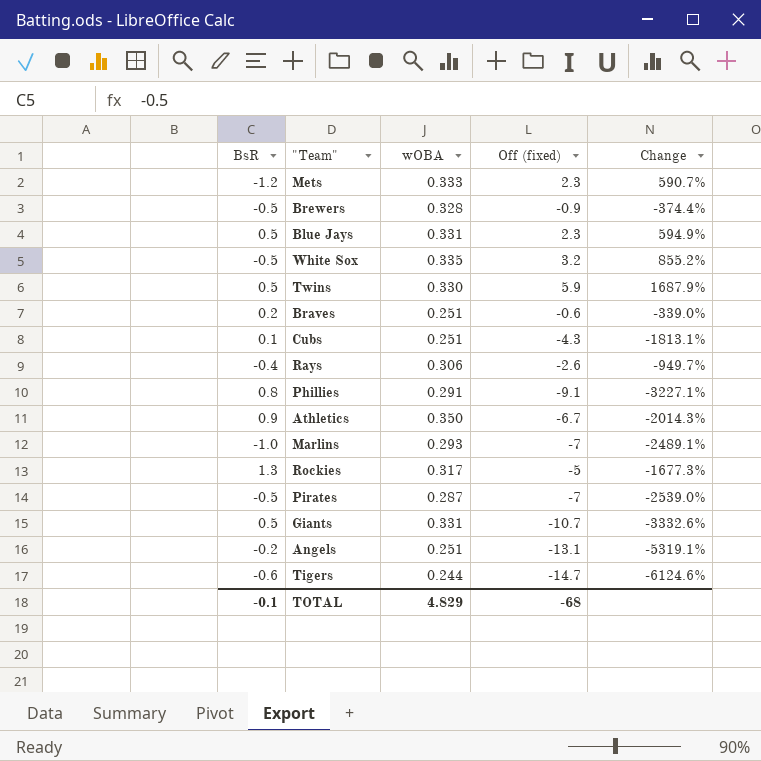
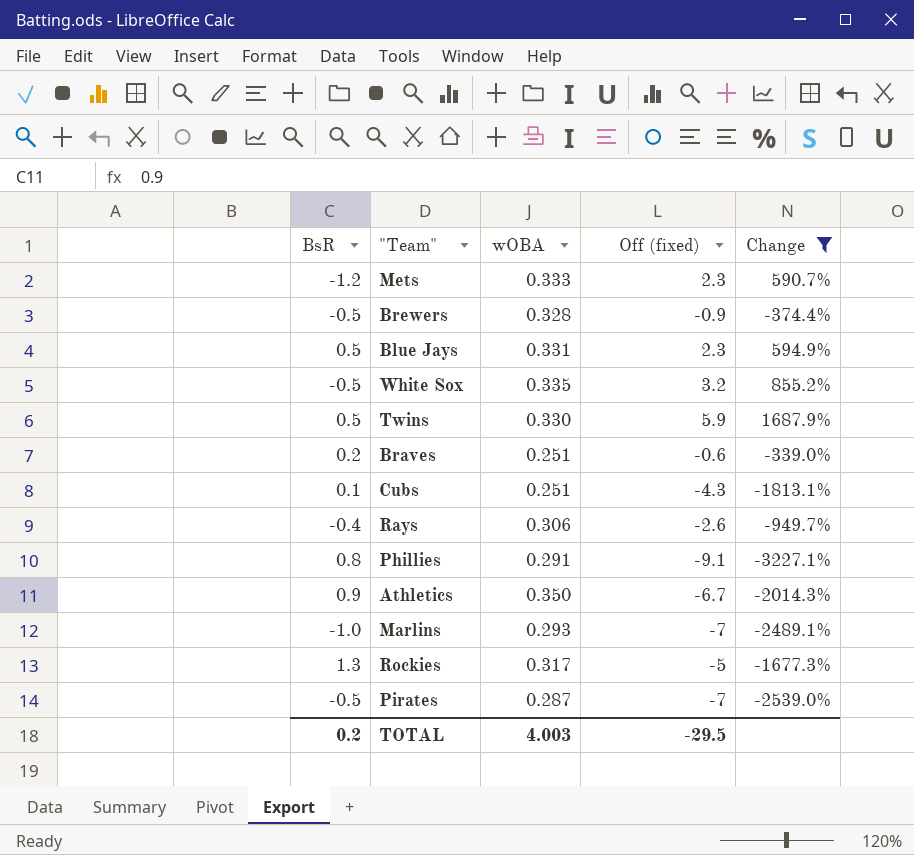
filter: none -> Change >= -3227.1%
TOTAL | BsR: -0.1 -> 0.2
TOTAL | wOBA: 4.829 -> 4.003
TOTAL | Off (fixed): -68 -> -29.5

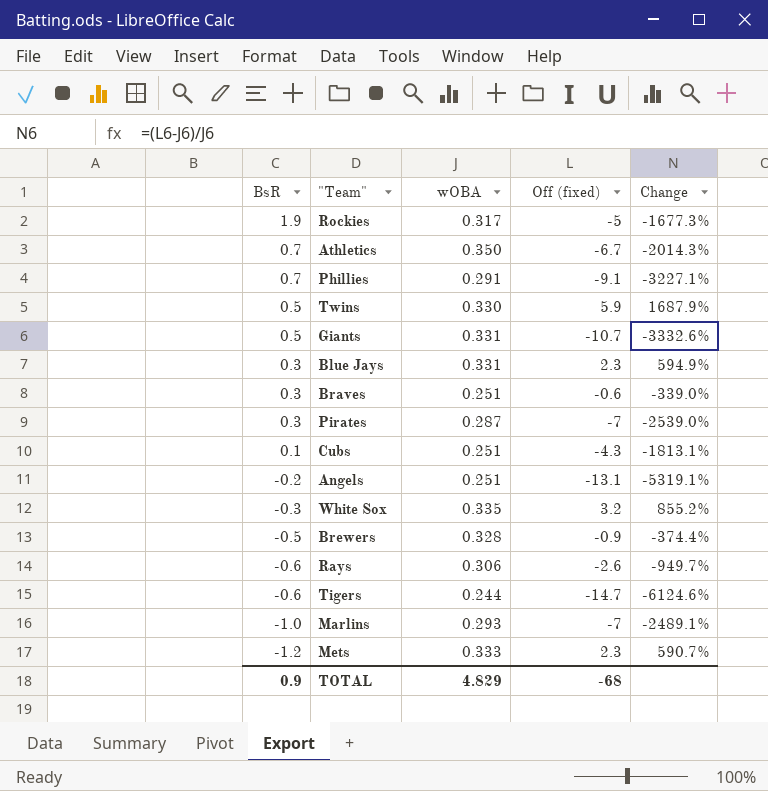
filter: Change >= -3227.1% -> none
row order: none -> BsR descending
Rockies | BsR: 1.3 -> 1.9
Athletics | BsR: 0.9 -> 0.7
Phillies | BsR: 0.8 -> 0.7
Blue Jays | BsR: 0.5 -> 0.3
Braves | BsR: 0.2 -> 0.3
Pirates | BsR: -0.5 -> 0.3
White Sox | BsR: -0.5 -> -0.3
Rays | BsR: -0.4 -> -0.6
TOTAL | BsR: 0.2 -> 0.9
TOTAL | wOBA: 4.003 -> 4.829
TOTAL | Off (fixed): -29.5 -> -68

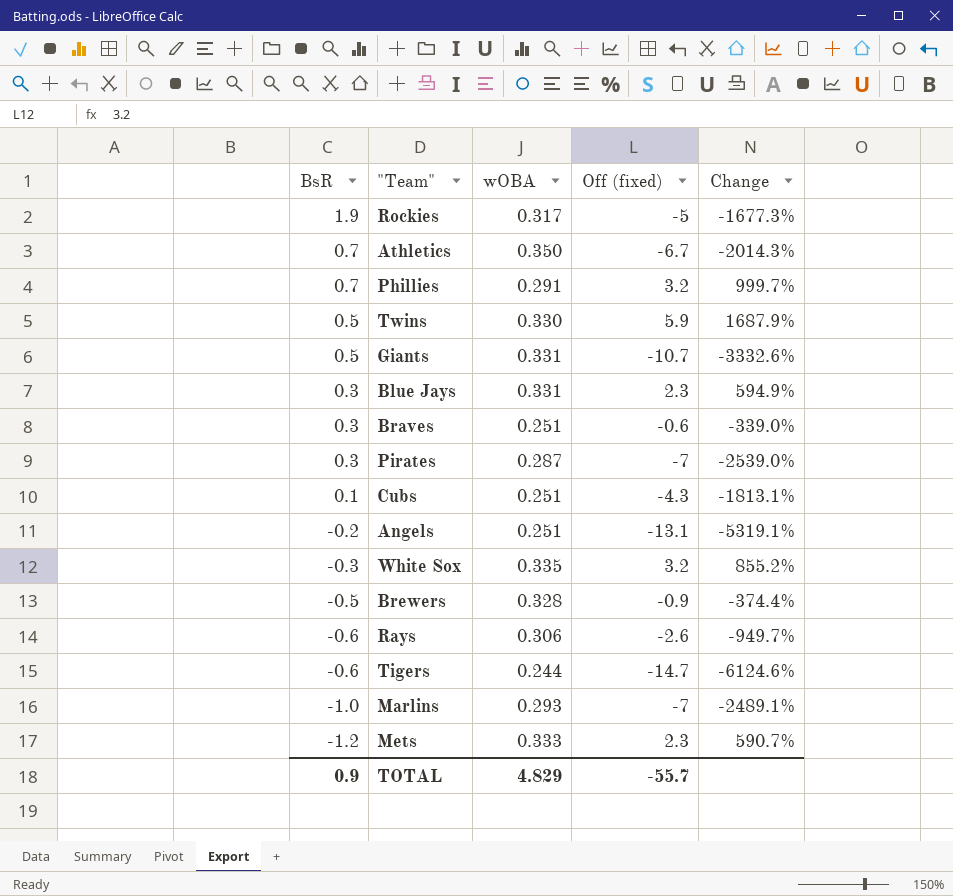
Phillies | Off (fixed): -9.1 -> 3.2
Phillies | Change: -3227.1% -> 999.7%
TOTAL | Off (fixed): -68 -> -55.7

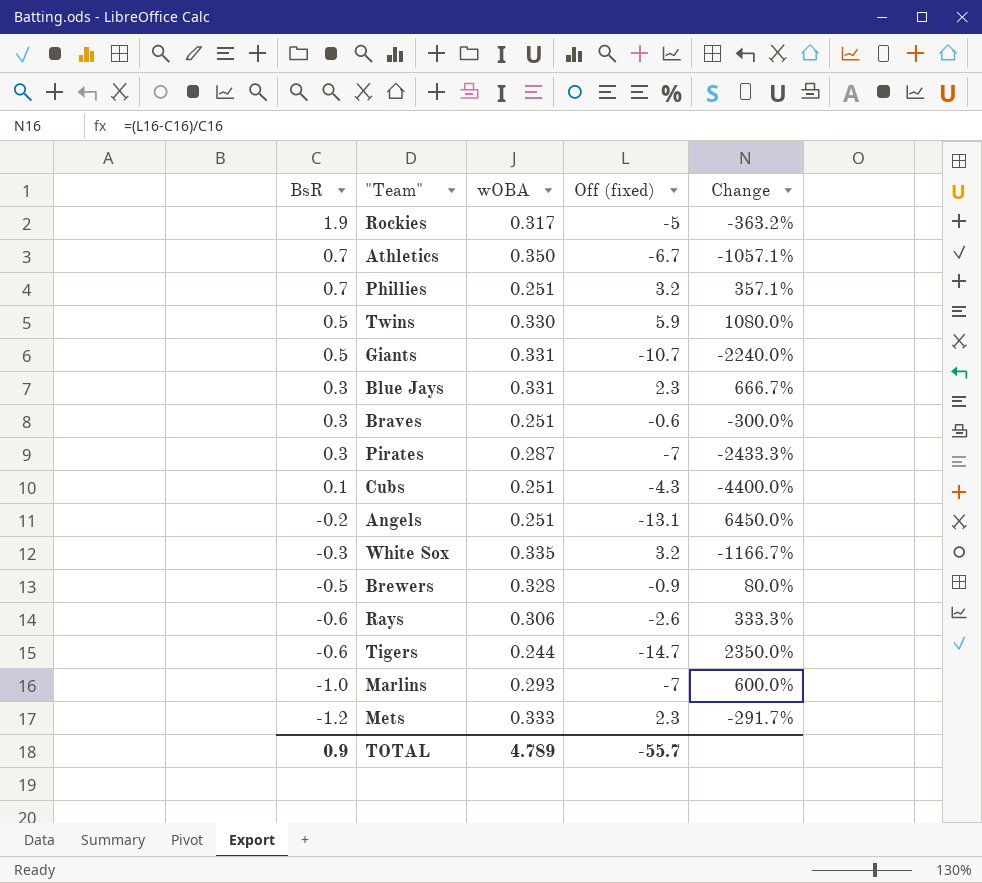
column Change | formula: ([Off (fixed)] - [wOBA]) / [wOBA] -> ([Off (fixed)] - [BsR]) / [BsR]
Phillies | wOBA: 0.291 -> 0.251
TOTAL | wOBA: 4.829 -> 4.789

